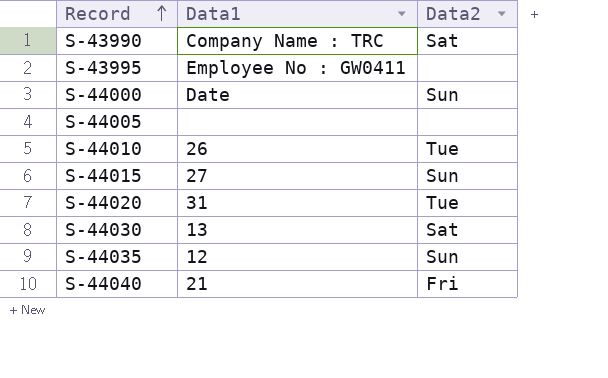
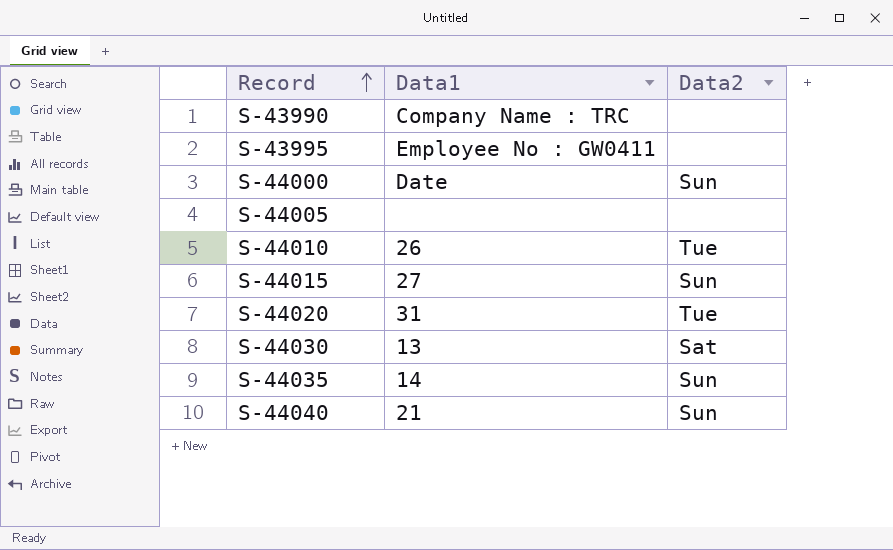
S-43990 | Data2: Sat -> none
S-44035 | Data1: 12 -> 14
S-44040 | Data2: Fri -> Sun

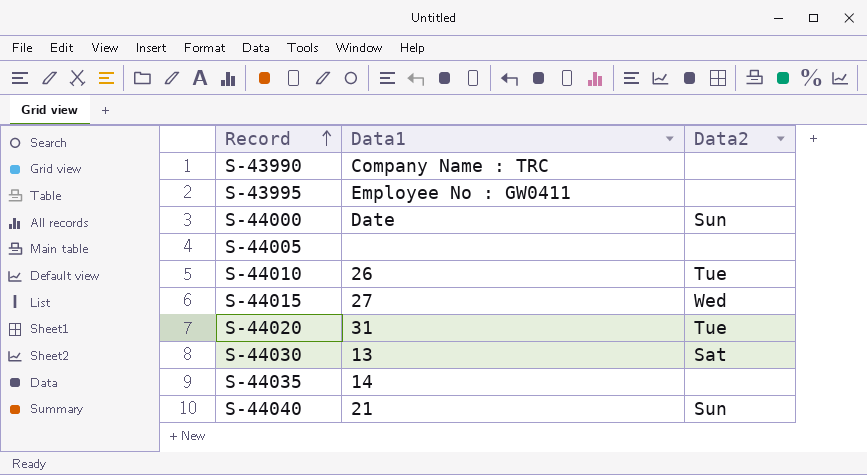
S-44015 | Data2: Sun -> Wed
S-44035 | Data2: Sun -> none

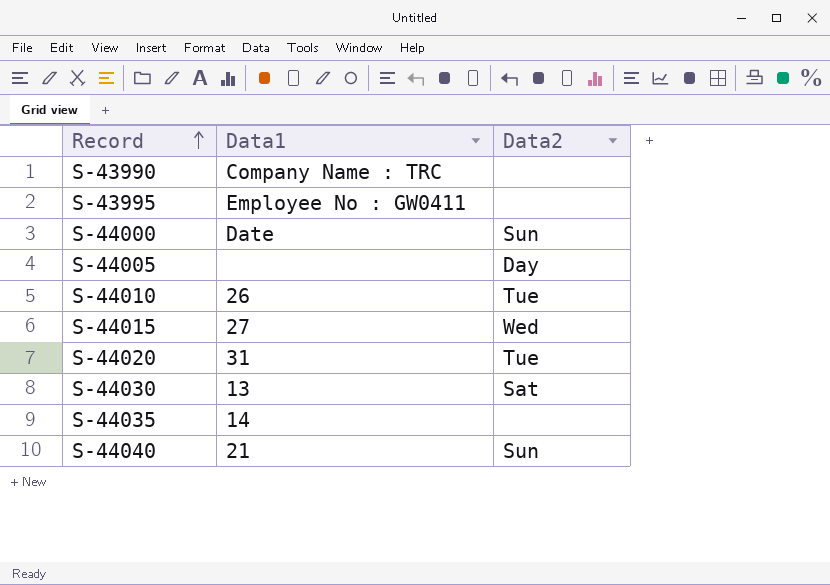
S-44005 | Data2: none -> Day

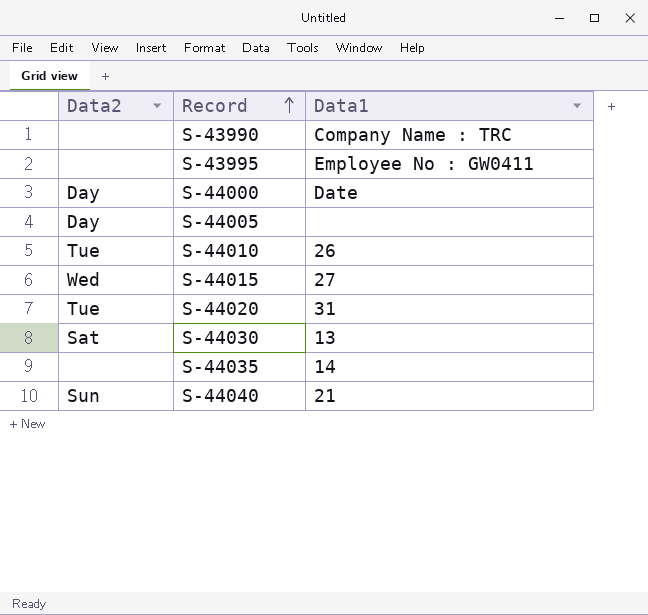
column Data2 | position: 3 -> 1
S-44000 | Data2: Sun -> Day

